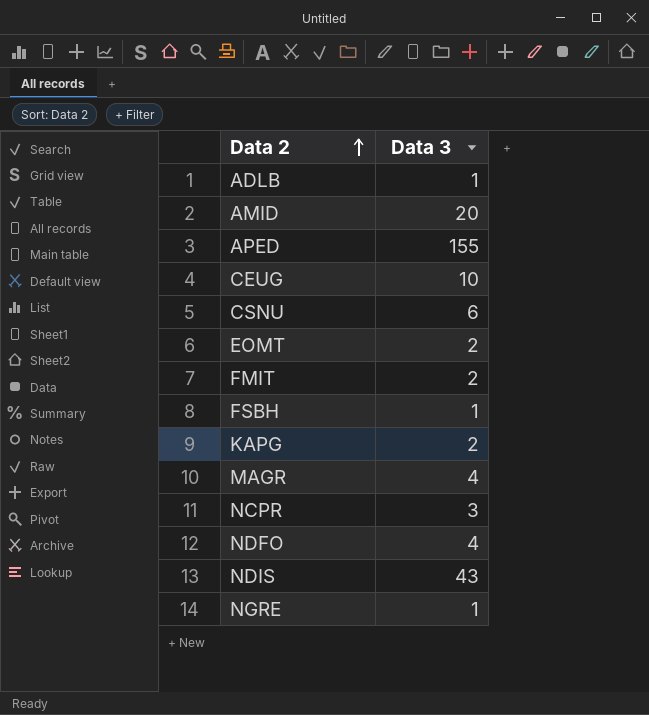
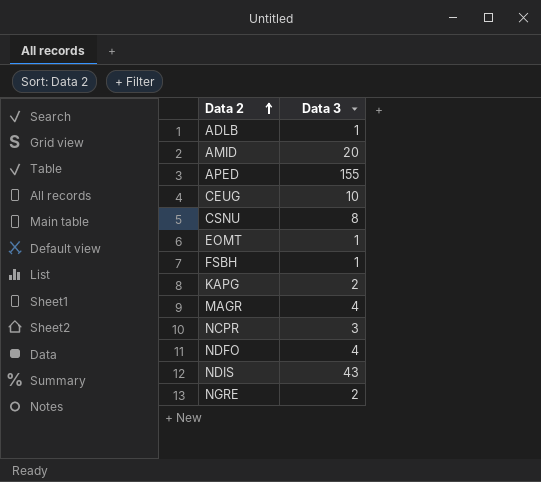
row FMIT: 2 -> none
CSNU | Data 3: 6 -> 8
EOMT | Data 3: 2 -> 1
NGRE | Data 3: 1 -> 2

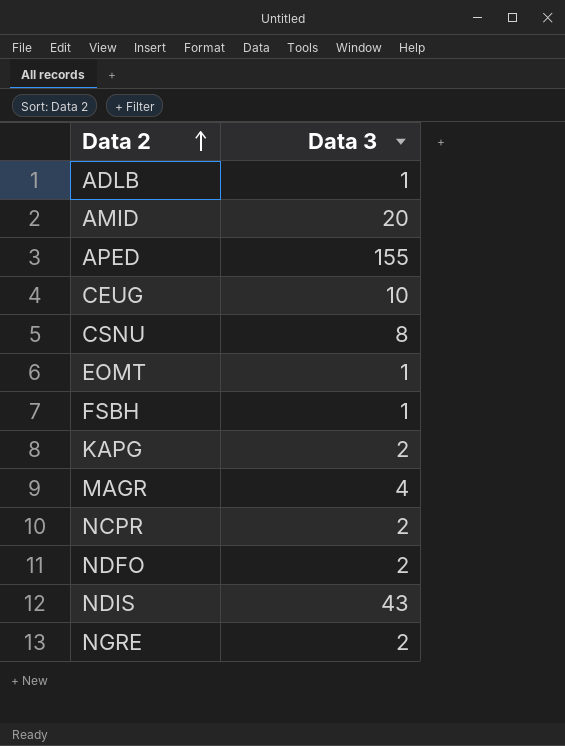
NCPR | Data 3: 3 -> 2
NDFO | Data 3: 4 -> 2

